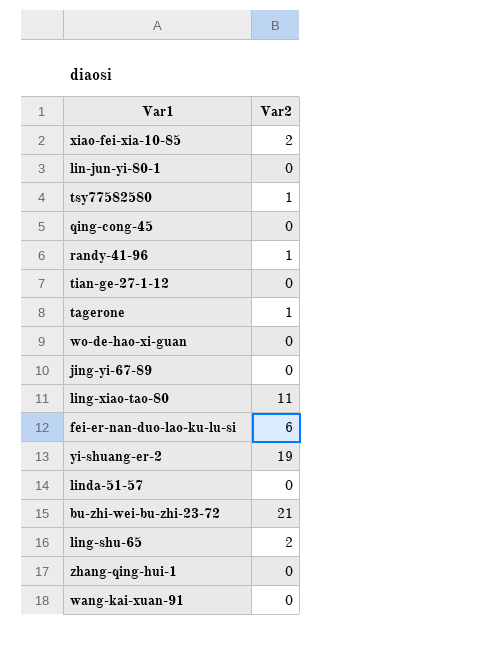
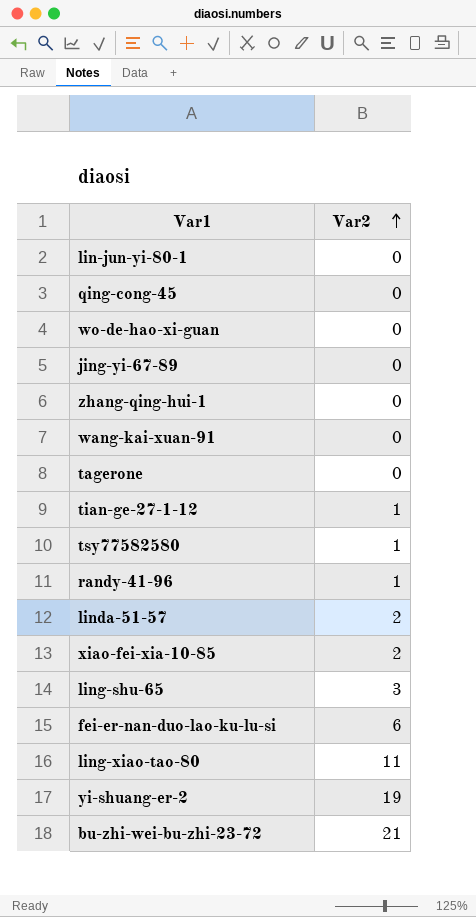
row order: none -> Var2 ascending
tagerone | Var2: 1 -> 0
tian-ge-27-1-12 | Var2: 0 -> 1
linda-51-57 | Var2: 0 -> 2
ling-shu-65 | Var2: 2 -> 3

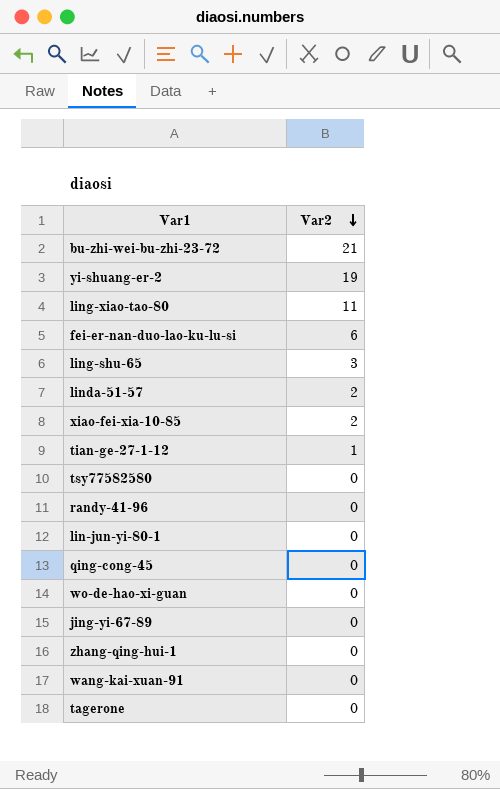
row order: Var2 ascending -> Var2 descending
tsy77582580 | Var2: 1 -> 0
randy-41-96 | Var2: 1 -> 0

